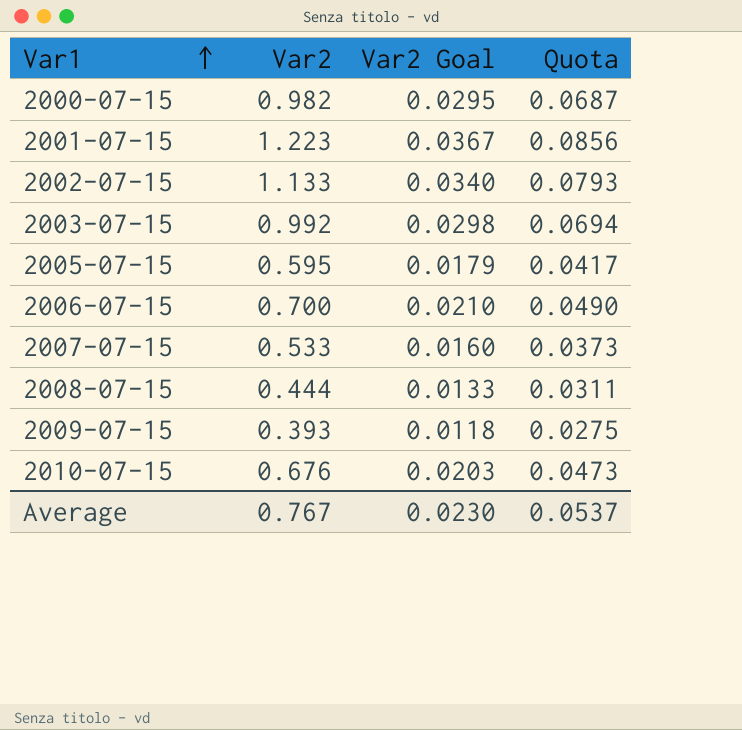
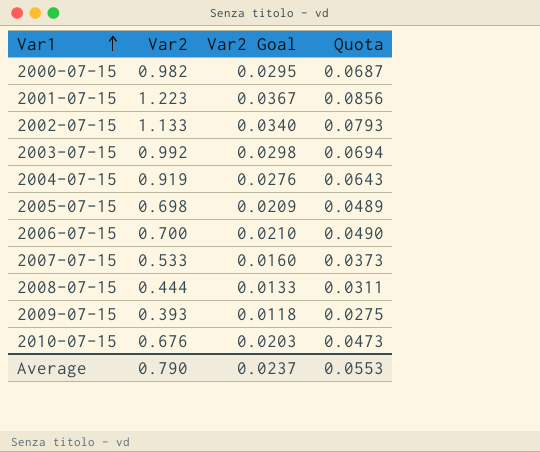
row 2004-07-15: none -> 0.919 | 0.0276 | 0.0643
2005-07-15 | Var2: 0.595 -> 0.698
2005-07-15 | Var2 Goal: 0.0179 -> 0.0209
2005-07-15 | Quota: 0.0417 -> 0.0489
Average | Var2: 0.767 -> 0.790
Average | Var2 Goal: 0.0230 -> 0.0237
Average | Quota: 0.0537 -> 0.0553

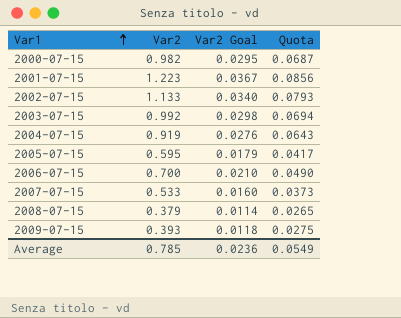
row 2010-07-15: 0.676 | 0.0203 | 0.0473 -> none
2005-07-15 | Var2: 0.698 -> 0.595
2005-07-15 | Var2 Goal: 0.0209 -> 0.0179
2005-07-15 | Quota: 0.0489 -> 0.0417
2008-07-15 | Var2: 0.444 -> 0.379
2008-07-15 | Var2 Goal: 0.0133 -> 0.0114
2008-07-15 | Quota: 0.0311 -> 0.0265
Average | Var2: 0.790 -> 0.785
Average | Var2 Goal: 0.0237 -> 0.0236
Average | Quota: 0.0553 -> 0.0549

